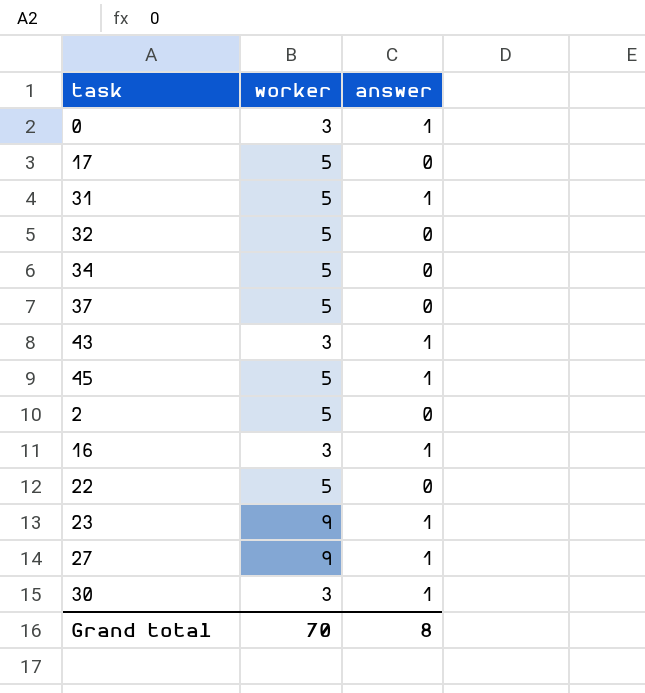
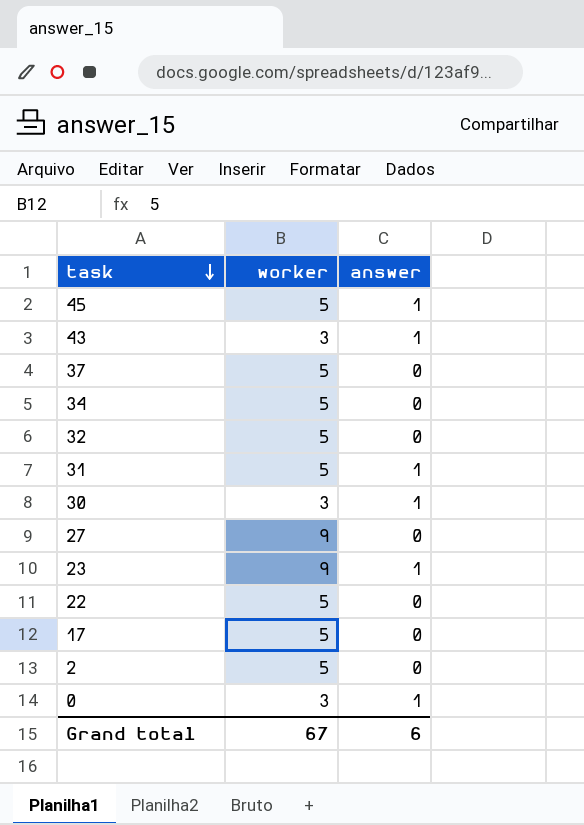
row order: none -> task descending
row 16: 3 | 1 -> none
27 | answer: 1 -> 0
Grand total | worker: 70 -> 67
Grand total | answer: 8 -> 6

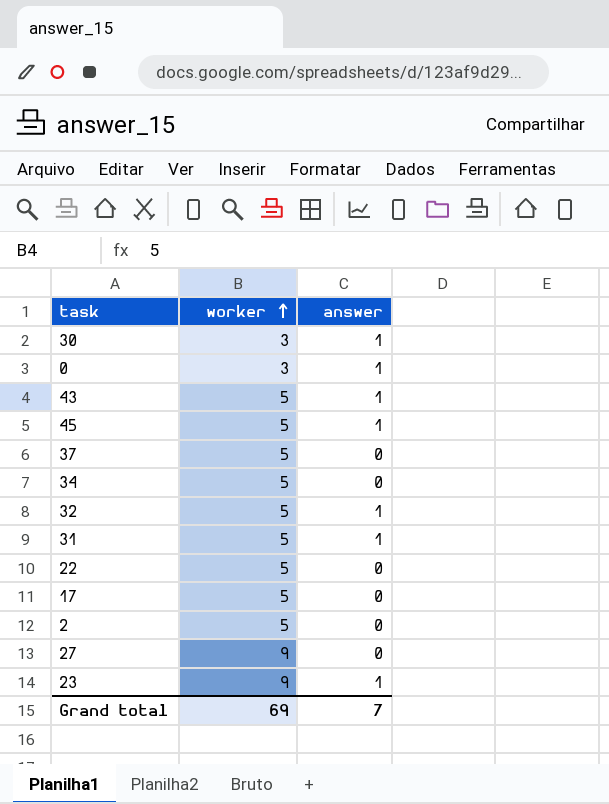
row order: task descending -> worker ascending
43 | worker: 3 -> 5
32 | answer: 0 -> 1
Grand total | worker: 67 -> 69
Grand total | answer: 6 -> 7

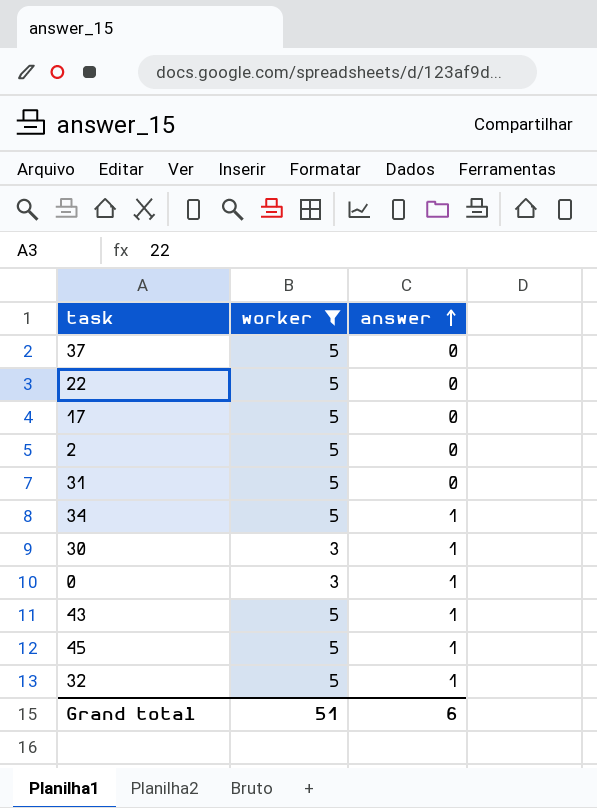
filter: none -> worker != 9
row order: worker ascending -> answer ascending
31 | answer: 1 -> 0
34 | answer: 0 -> 1
Grand total | worker: 69 -> 51
Grand total | answer: 7 -> 6

